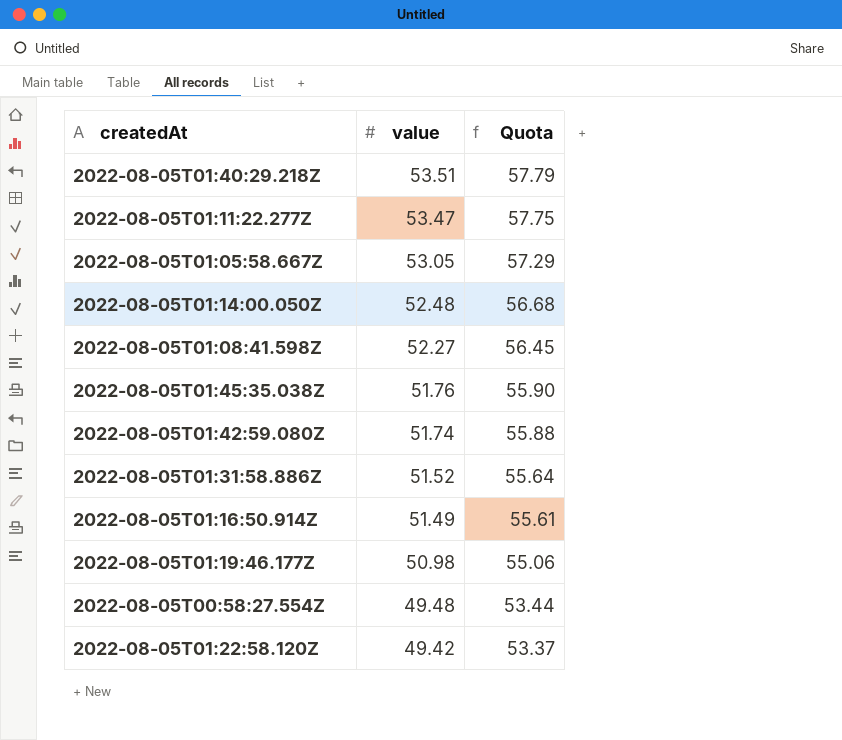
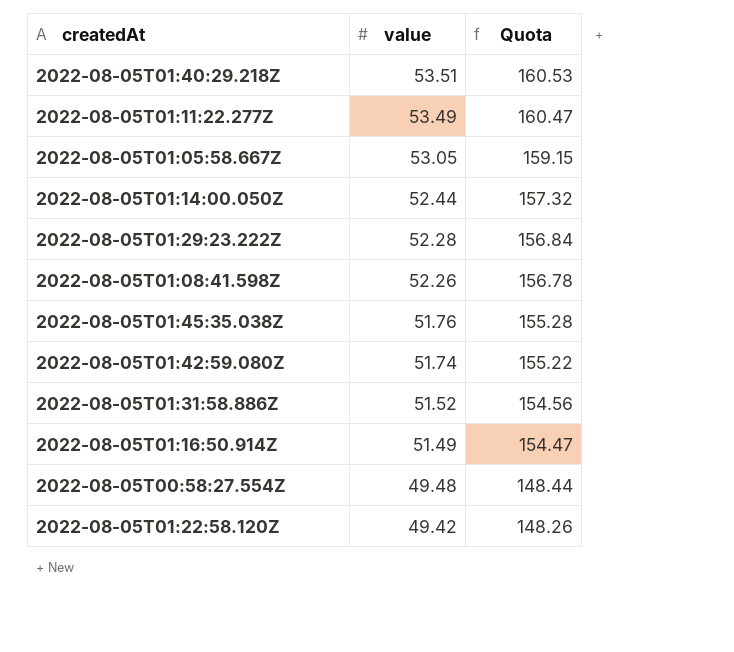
column Quota | formula: [value] * 1.08 -> [value] * 3
row 2022-08-05T01:19:46.177Z: 50.98 | 55.06 -> none
2022-08-05T01:11:22.277Z | value: 53.47 -> 53.49
2022-08-05T01:14:00.050Z | value: 52.48 -> 52.44
row 2022-08-05T01:29:23.222Z: none -> 52.28 | 156.84
2022-08-05T01:08:41.598Z | value: 52.27 -> 52.26

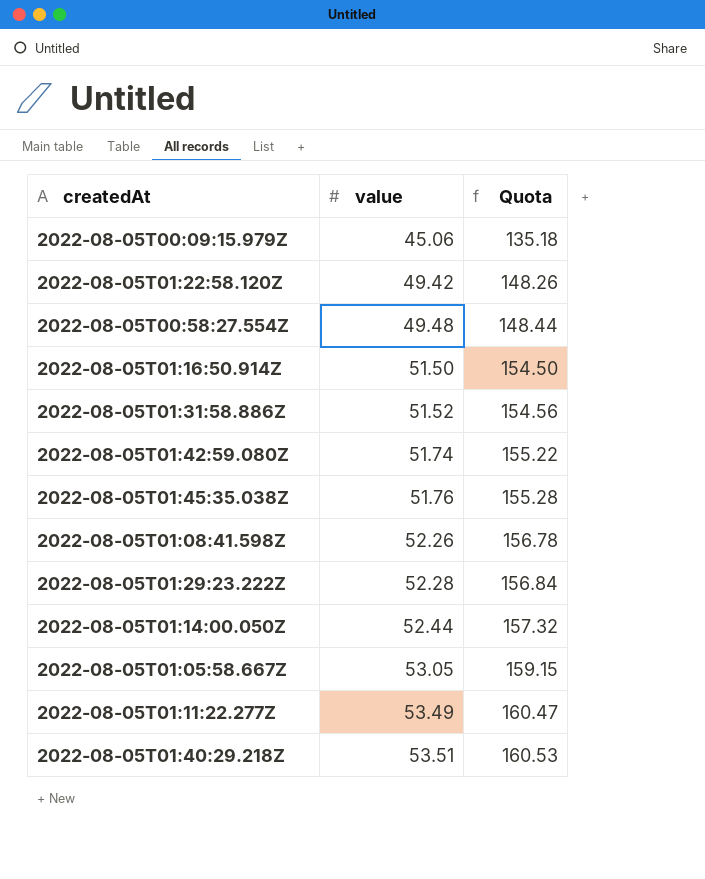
row order: value descending -> value ascending
row 2022-08-05T00:09:15.979Z: none -> 45.06 | 135.18
2022-08-05T01:16:50.914Z | value: 51.49 -> 51.50
2022-08-05T01:16:50.914Z | Quota: 154.47 -> 154.50

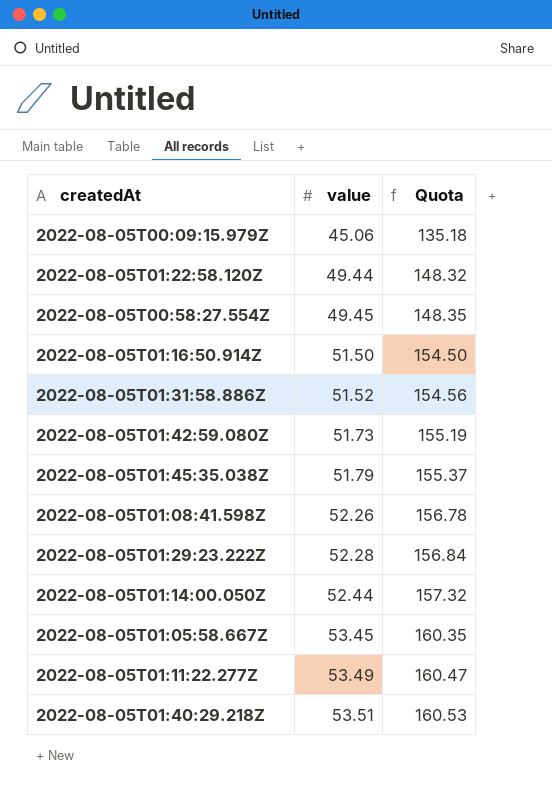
2022-08-05T01:22:58.120Z | value: 49.42 -> 49.44
2022-08-05T01:22:58.120Z | Quota: 148.26 -> 148.32
2022-08-05T00:58:27.554Z | value: 49.48 -> 49.45
2022-08-05T00:58:27.554Z | Quota: 148.44 -> 148.35
2022-08-05T01:42:59.080Z | value: 51.74 -> 51.73
2022-08-05T01:42:59.080Z | Quota: 155.22 -> 155.19
2022-08-05T01:45:35.038Z | value: 51.76 -> 51.79
2022-08-05T01:45:35.038Z | Quota: 155.28 -> 155.37
2022-08-05T01:05:58.667Z | value: 53.05 -> 53.45
2022-08-05T01:05:58.667Z | Quota: 159.15 -> 160.35

